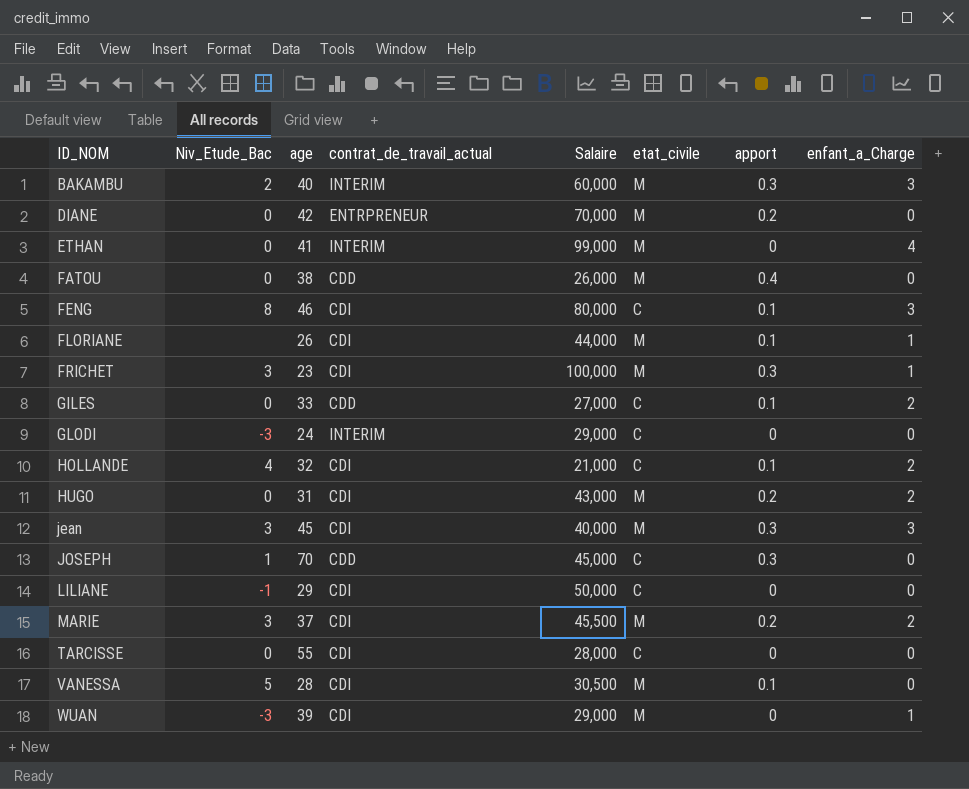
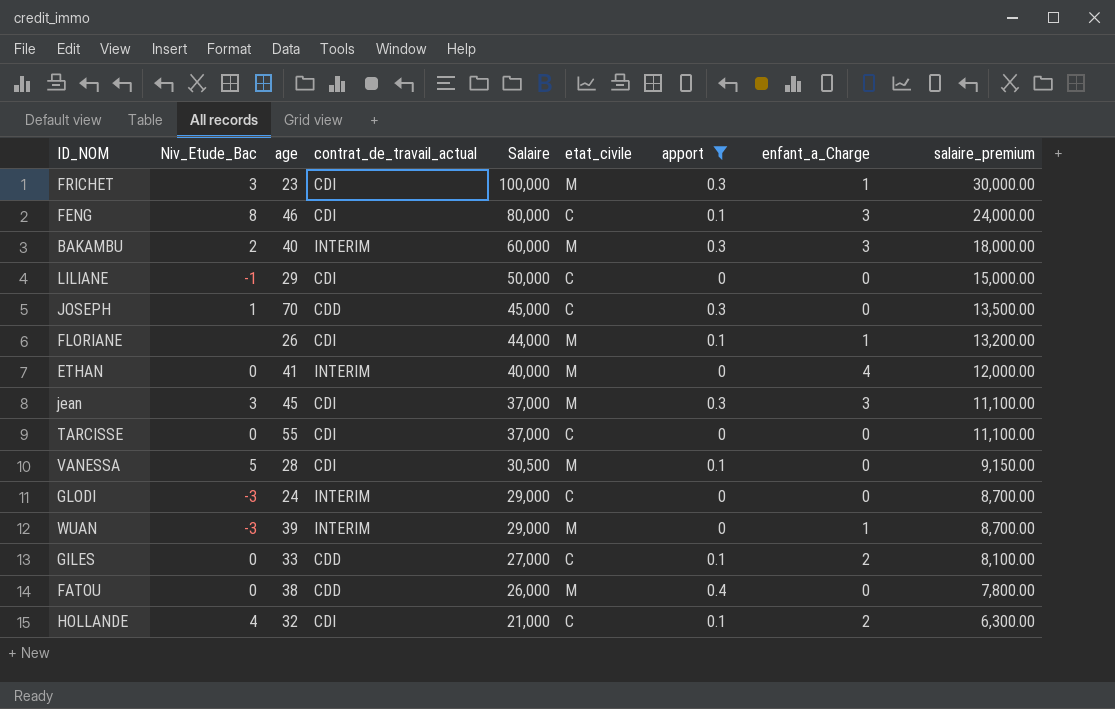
filter: none -> apport != 0.2
row order: ID_NOM ascending -> Salaire descending
column salaire_premium | formula: none -> [Salaire] * 0.3
ETHAN | Salaire: 99,000 -> 40,000
jean | Salaire: 40,000 -> 37,000
TARCISSE | Salaire: 28,000 -> 37,000
WUAN | contrat_de_travail_actual: CDI -> INTERIM

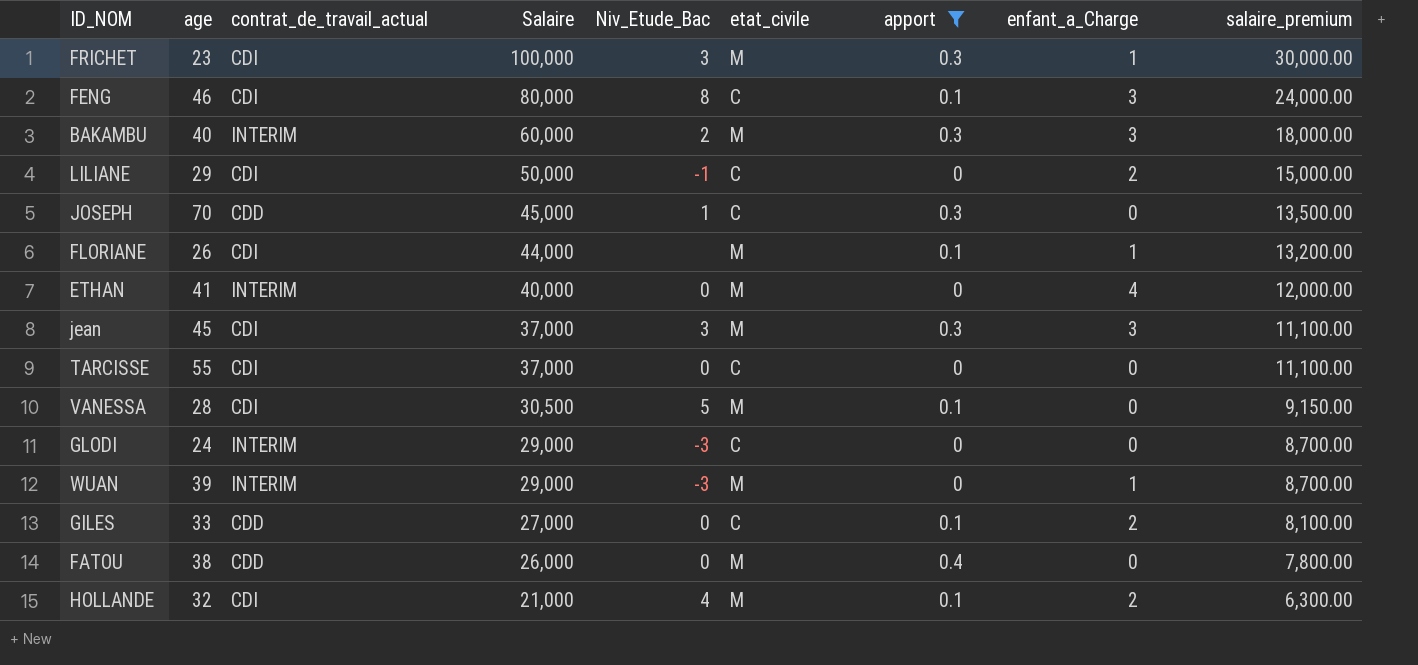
column Niv_Etude_Bac | position: 2 -> 5
LILIANE | enfant_a_Charge: 0 -> 2
HOLLANDE | etat_civile: C -> M

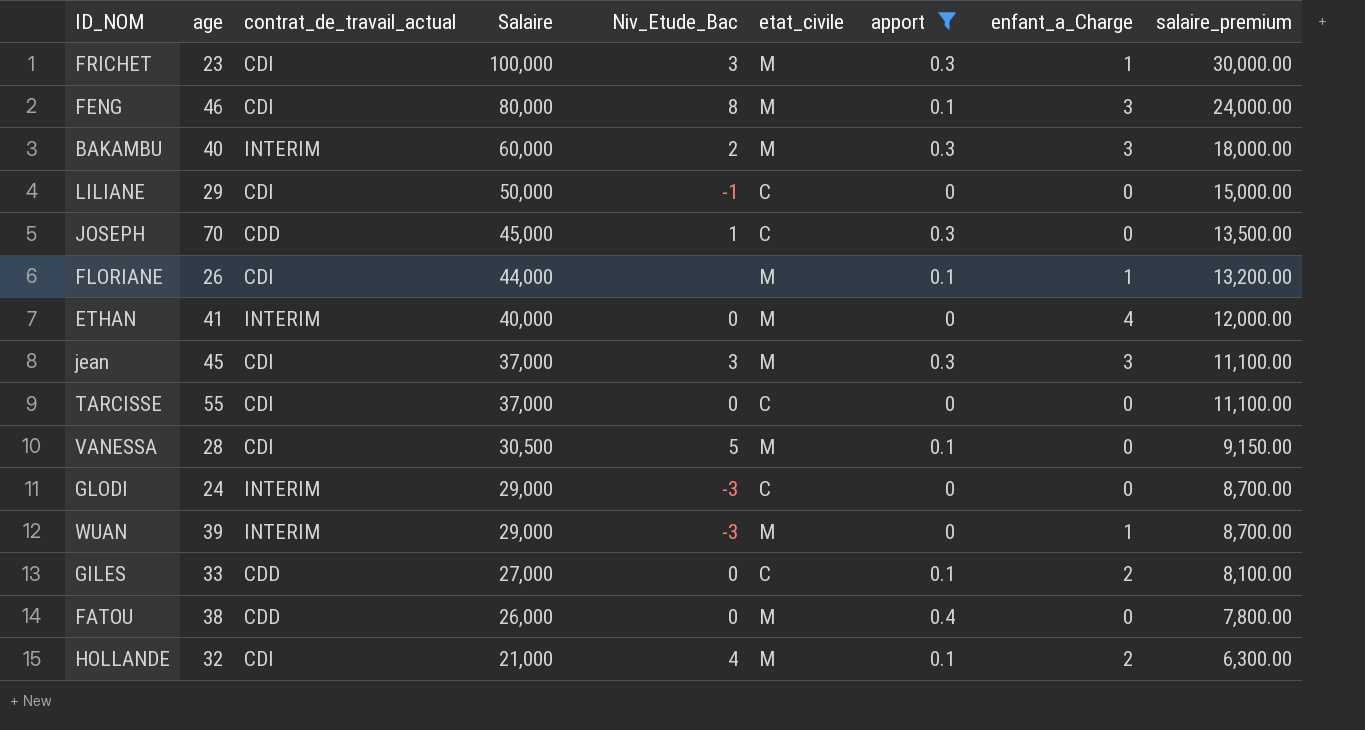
FENG | etat_civile: C -> M
LILIANE | enfant_a_Charge: 2 -> 0

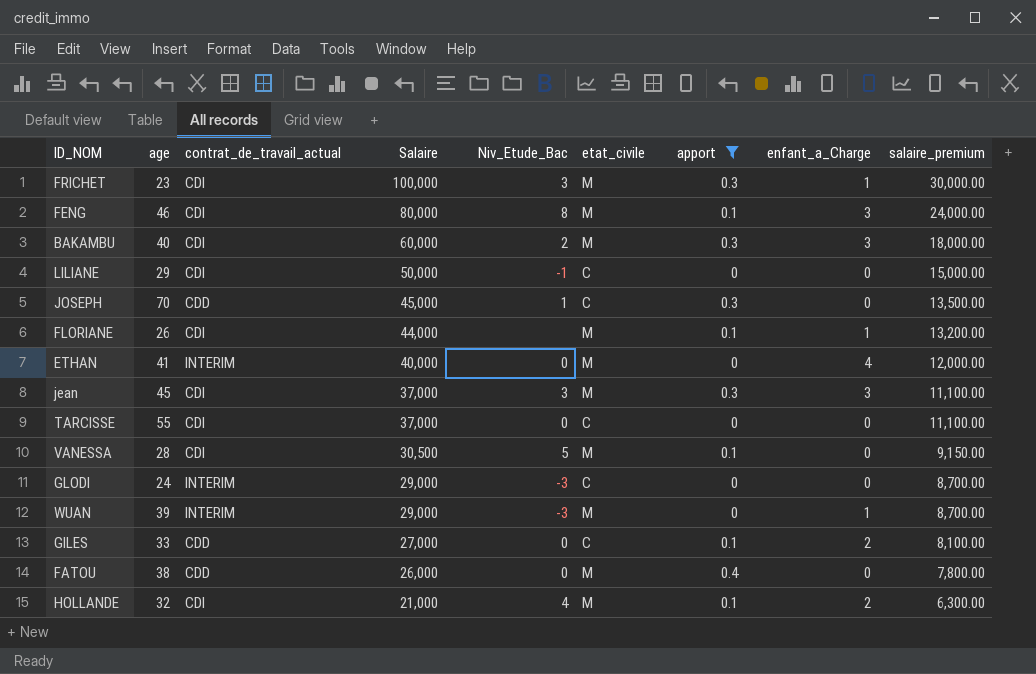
BAKAMBU | contrat_de_travail_actual: INTERIM -> CDI

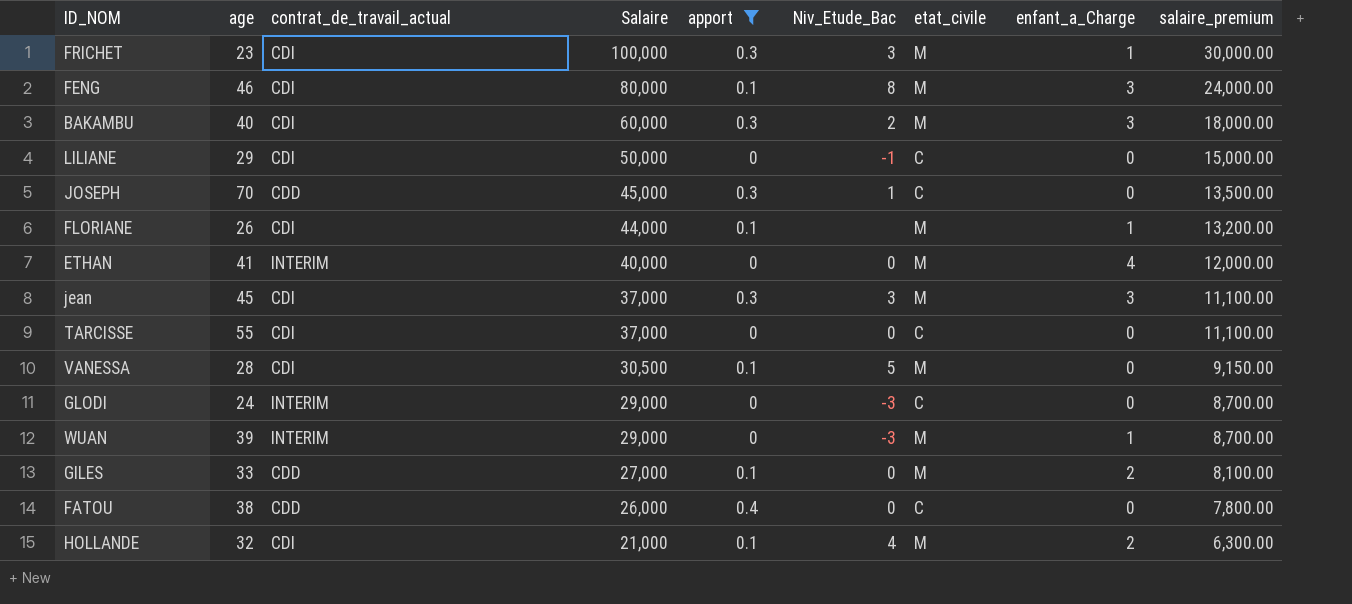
column apport | position: 7 -> 5
GILES | etat_civile: C -> M
FATOU | etat_civile: M -> C

